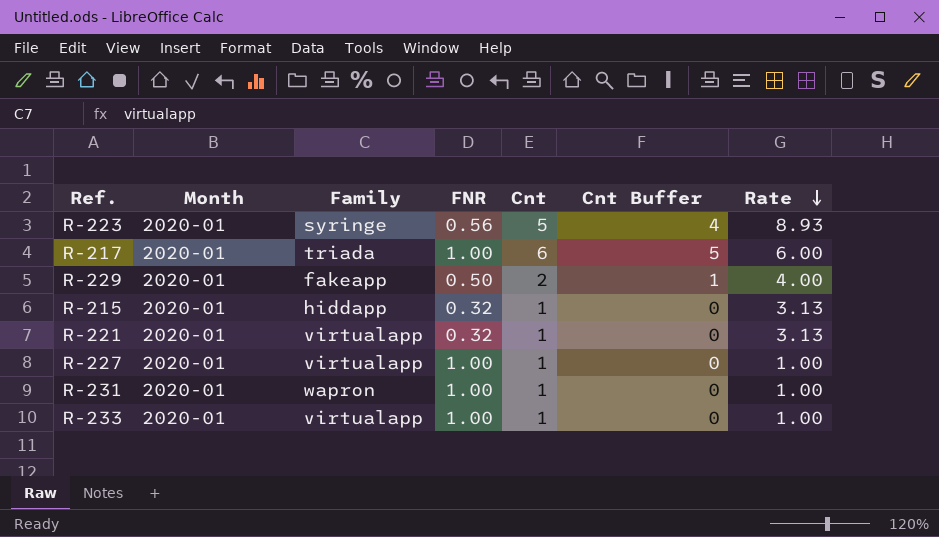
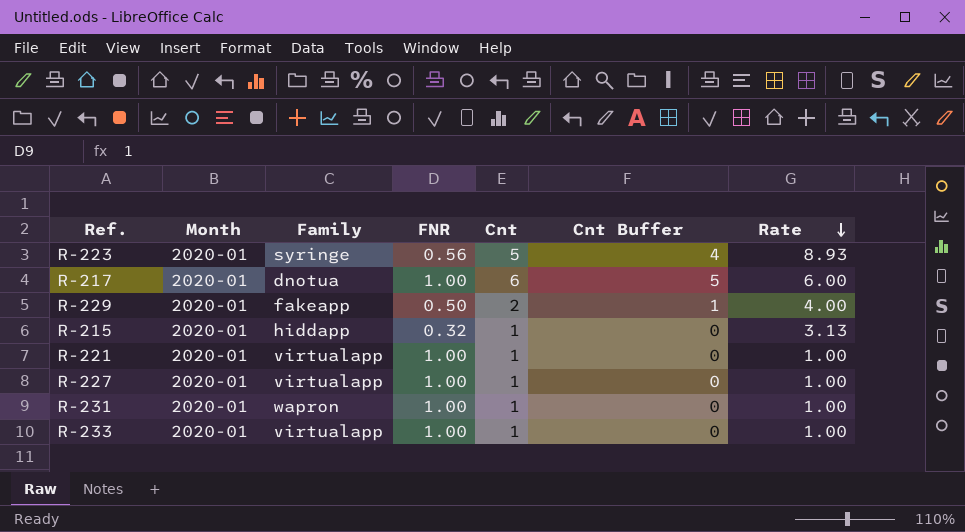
R-217 | Family: triada -> dnotua
R-221 | FNR: 0.32 -> 1.00
R-221 | Rate: 3.13 -> 1.00

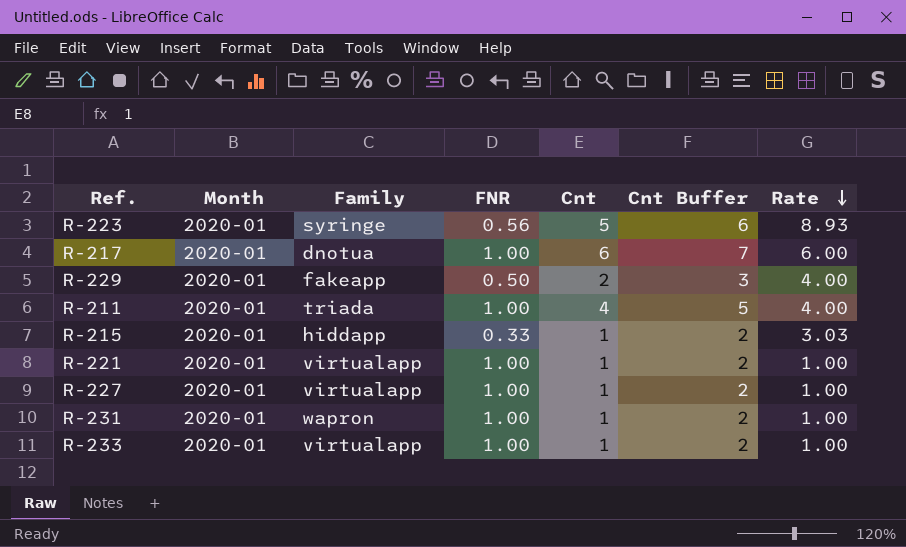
column Cnt Buffer | formula: [Cnt] - 1 -> [Cnt] + 1
row R-211: none -> 2020-01 | triada | 1.00 | 4 | 5 | 4.00
R-215 | FNR: 0.32 -> 0.33
R-215 | Rate: 3.13 -> 3.03

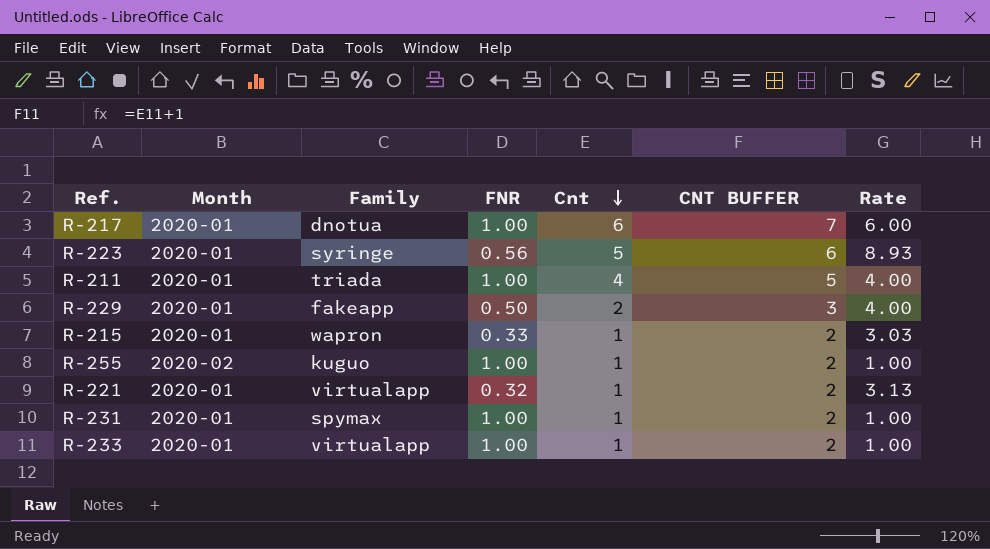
row order: Rate descending -> Cnt descending
column name: Cnt Buffer -> CNT BUFFER
row R-227: 2020-01 | virtualapp | 1.00 | 1 | 2 | 1.00 -> none
R-215 | Family: hiddapp -> wapron
row R-255: none -> 2020-02 | kuguo | 1.00 | 1 | 2 | 1.00
R-221 | FNR: 1.00 -> 0.32
R-221 | Rate: 1.00 -> 3.13
R-231 | Family: wapron -> spymax

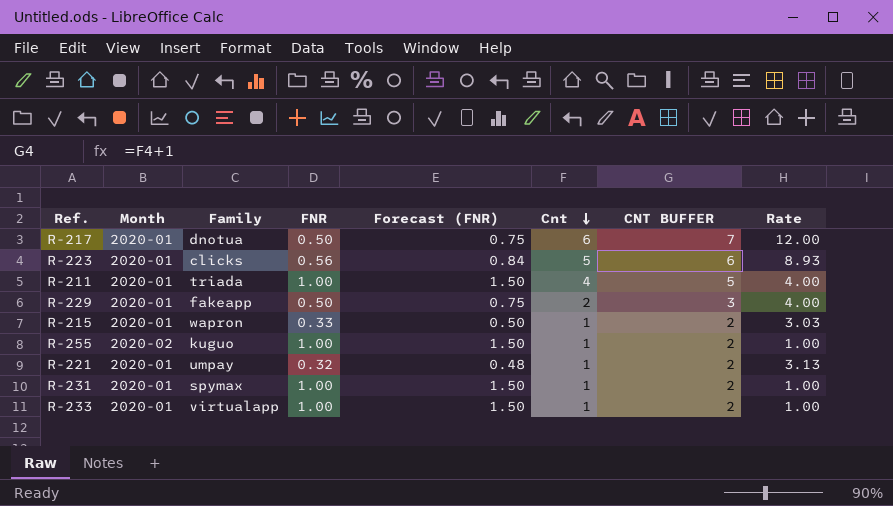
column Forecast (FNR) | formula: none -> [FNR] * 1.5
R-217 | FNR: 1.00 -> 0.50
R-217 | Rate: 6.00 -> 12.00
R-223 | Family: syringe -> clicks
R-221 | Family: virtualapp -> umpay

